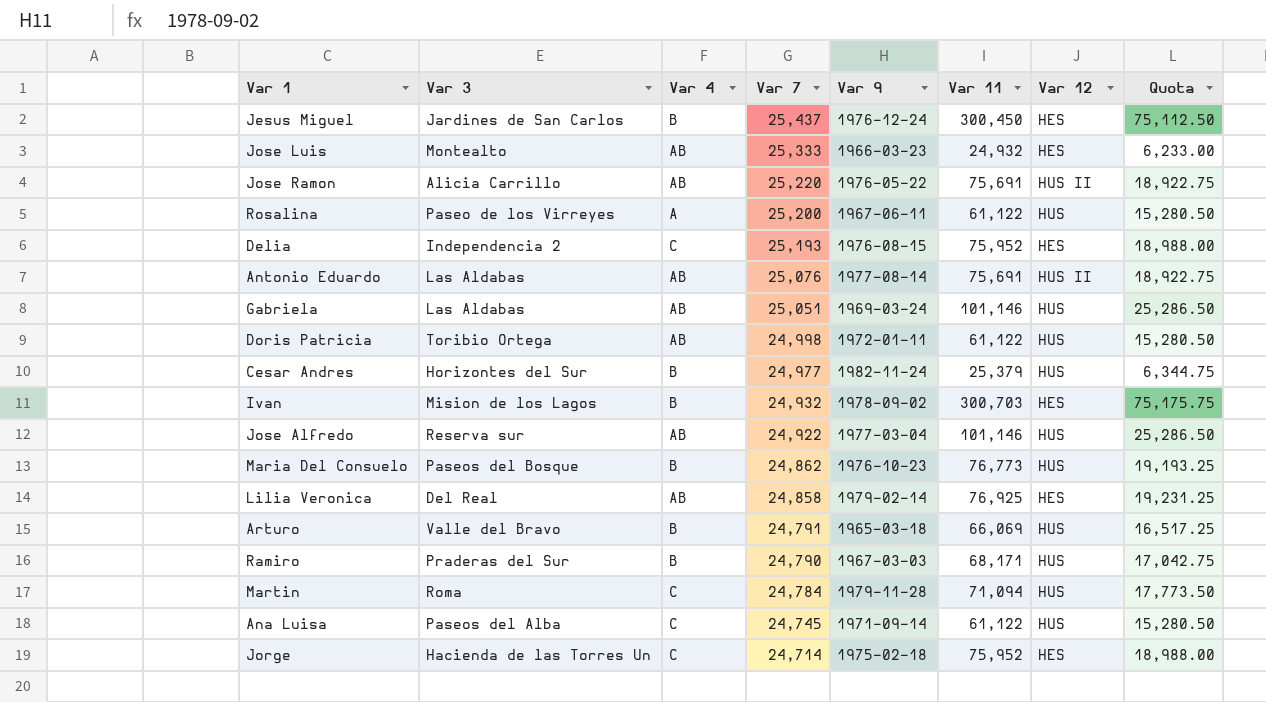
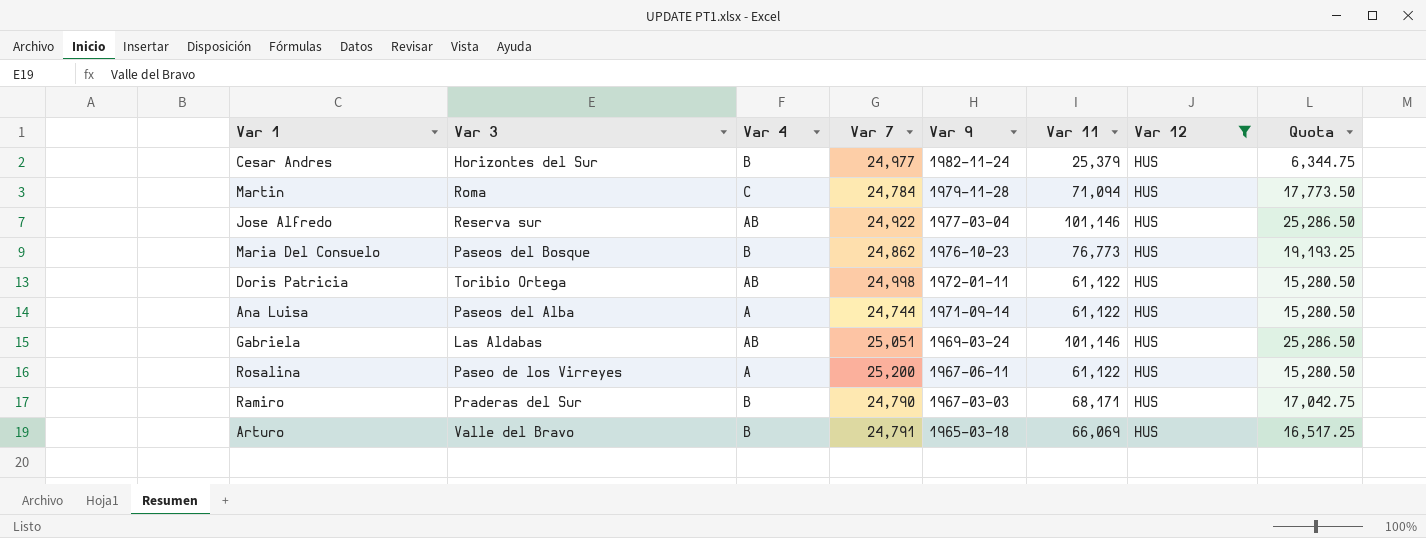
filter: none -> Var 12 = HUS
row order: Var 7 descending -> Var 9 descending
Ana Luisa | Var 4: C -> A
Ana Luisa | Var 7: 24,745 -> 24,744

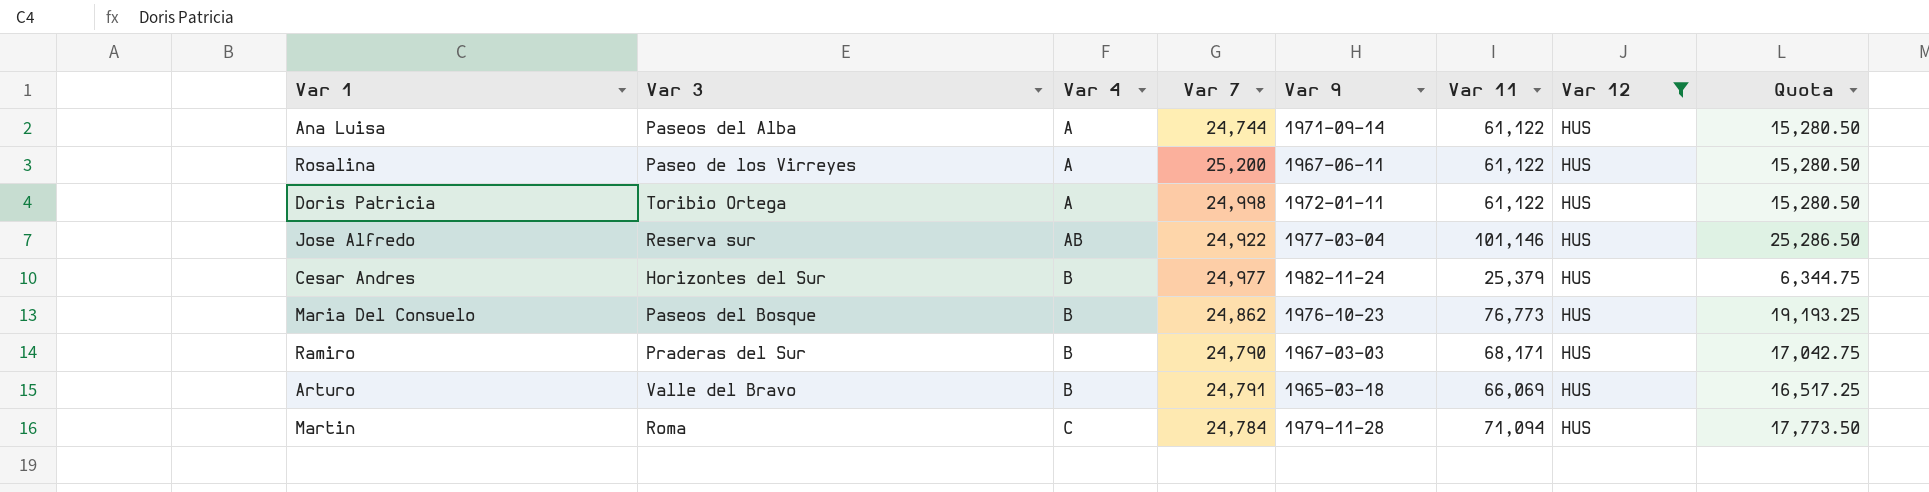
row order: Var 9 descending -> Var 4 ascending
row Gabriela: Las Aldabas | AB | 25,051 | 1969-03-24 | 101,146 | HUS | 25,286.50 -> none
Doris Patricia | Var 4: AB -> A

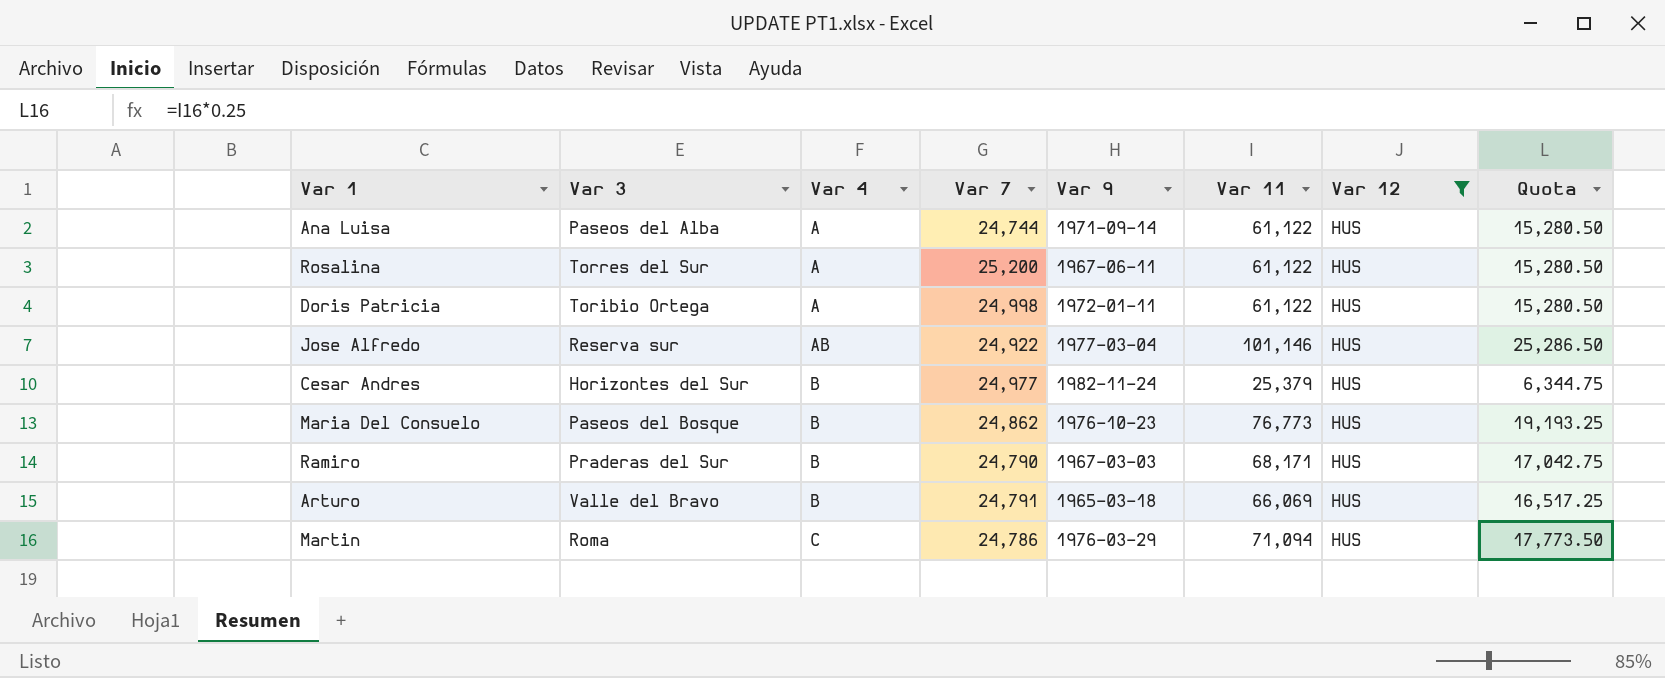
Rosalina | Var 3: Paseo de los Virreyes -> Torres del Sur
Martin | Var 7: 24,784 -> 24,786
Martin | Var 9: 1979-11-28 -> 1976-03-29

